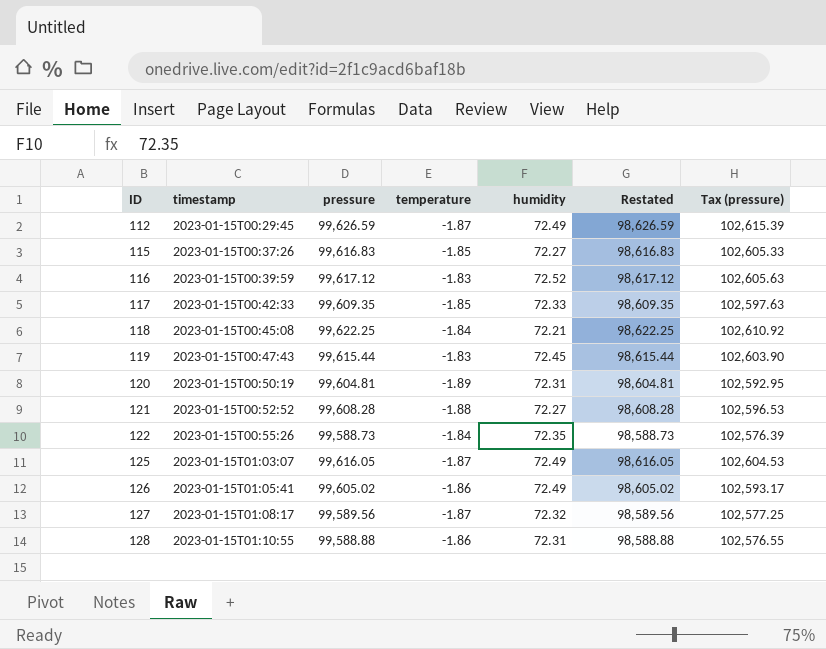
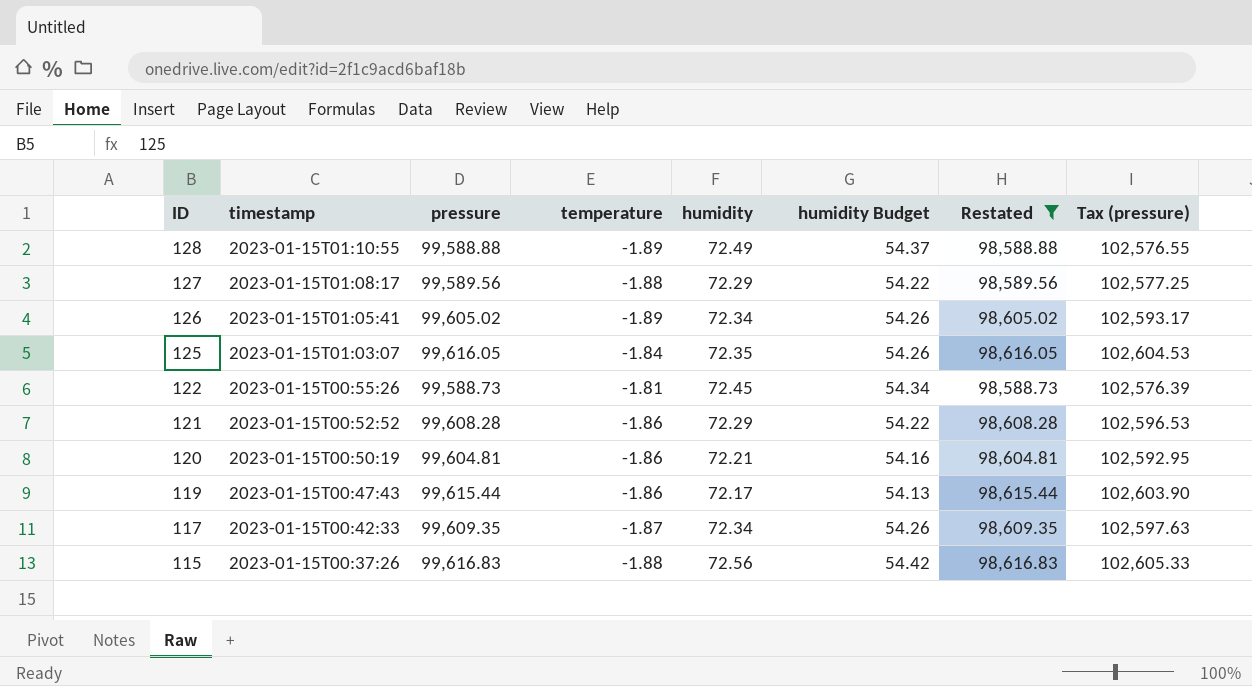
filter: none -> Restated <= 98,616.83
row order: ID ascending -> ID descending
column humidity Budget | formula: none -> [humidity] * 0.75
128 | temperature: -1.86 -> -1.89
128 | humidity: 72.31 -> 72.49
127 | temperature: -1.87 -> -1.88
127 | humidity: 72.32 -> 72.29
126 | temperature: -1.86 -> -1.89
126 | humidity: 72.49 -> 72.34
125 | temperature: -1.87 -> -1.84
125 | humidity: 72.49 -> 72.35
122 | temperature: -1.84 -> -1.81
122 | humidity: 72.35 -> 72.45
121 | temperature: -1.88 -> -1.86
121 | humidity: 72.27 -> 72.29
120 | temperature: -1.89 -> -1.86
120 | humidity: 72.31 -> 72.21
119 | temperature: -1.83 -> -1.86
119 | humidity: 72.45 -> 72.17
117 | temperature: -1.85 -> -1.87
117 | humidity: 72.33 -> 72.34
115 | temperature: -1.85 -> -1.88
115 | humidity: 72.27 -> 72.56

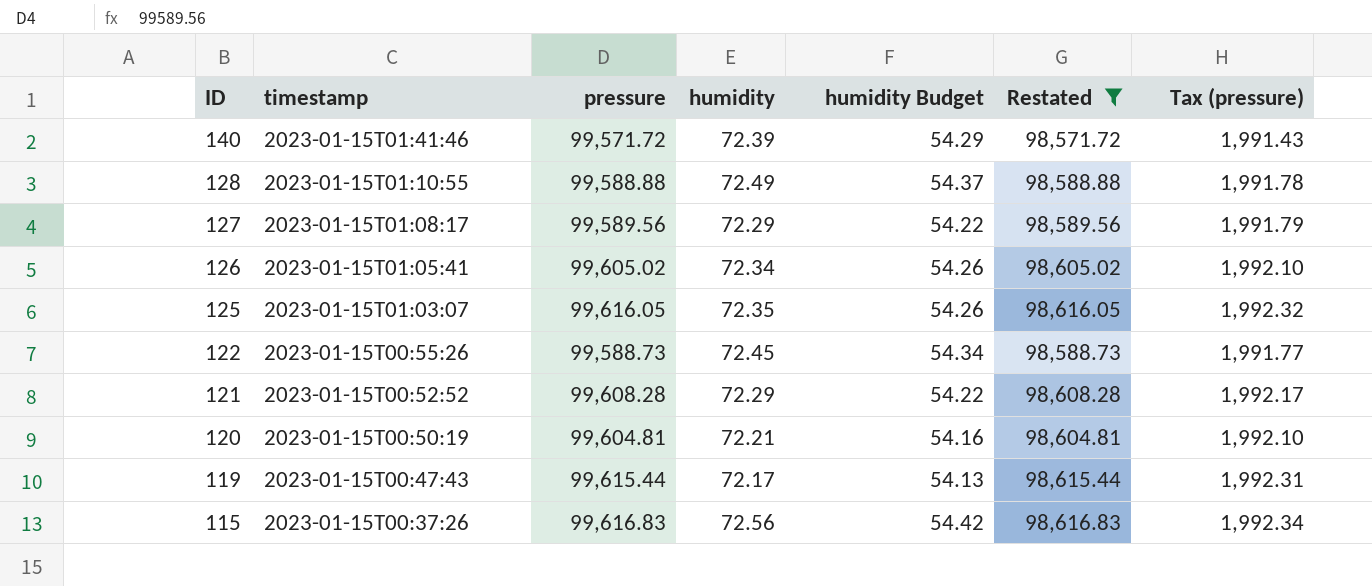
column temperature | position: 4 -> none
column Tax (pressure) | formula: [pressure] * 1.03 -> [pressure] * 0.02
row 117: 2023-01-15T00:42:33 | 99,609.35 | -1.87 | 72.34 | 54.26 | 98,609.35 | 102,597.63 -> none
row 140: none -> 2023-01-15T01:41:46 | 99,571.72 | 72.39 | 54.29 | 98,571.72 | 1,991.43

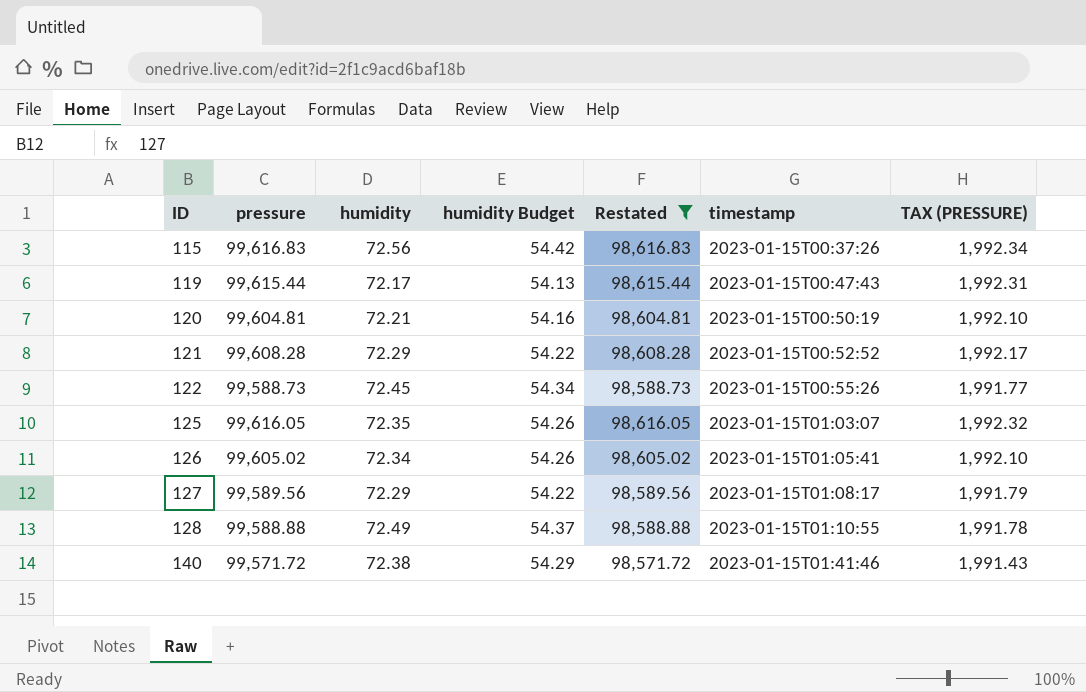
row order: ID descending -> ID ascending
column timestamp | position: 2 -> 6
column name: Tax (pressure) -> TAX (PRESSURE)
140 | humidity: 72.39 -> 72.38

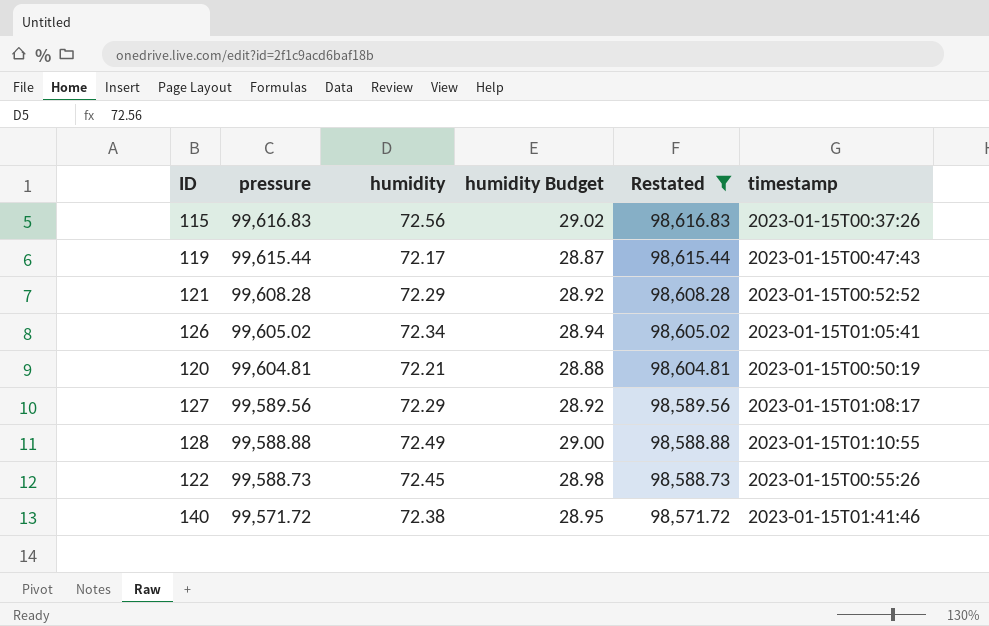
row order: ID ascending -> pressure descending
column TAX (PRESSURE) | formula: [pressure] * 0.02 -> none
column humidity Budget | formula: [humidity] * 0.75 -> [humidity] * 0.4
row 125: 99,616.05 | 72.35 | 54.26 | 98,616.05 | 2023-01-15T01:03:07 | 1,992.32 -> none

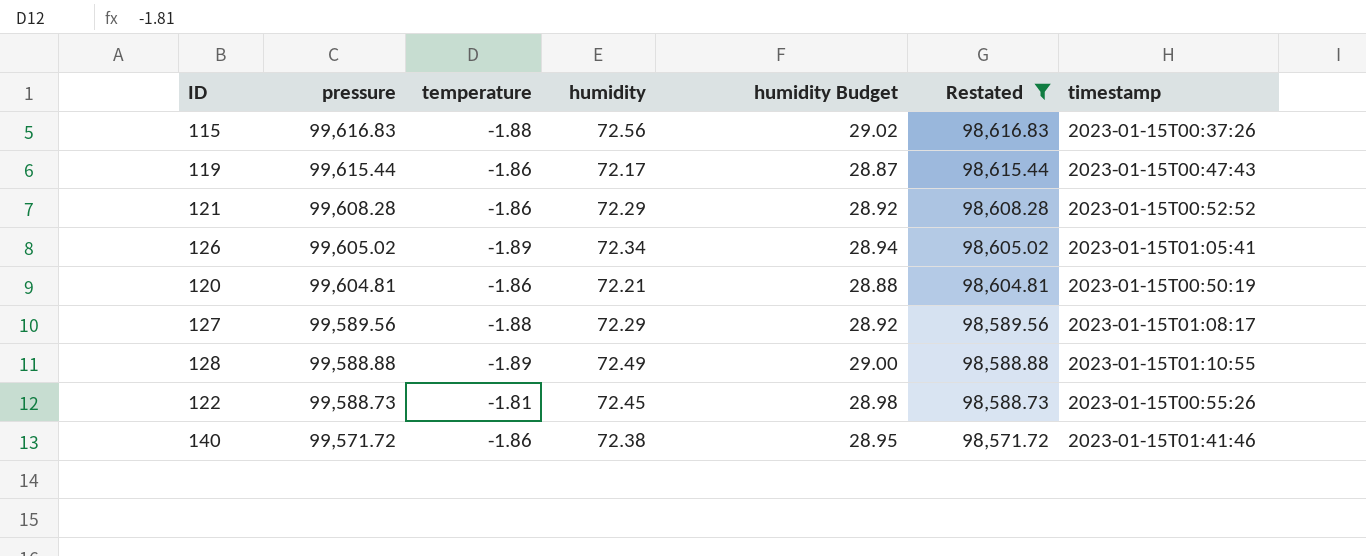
column temperature | position: none -> 3

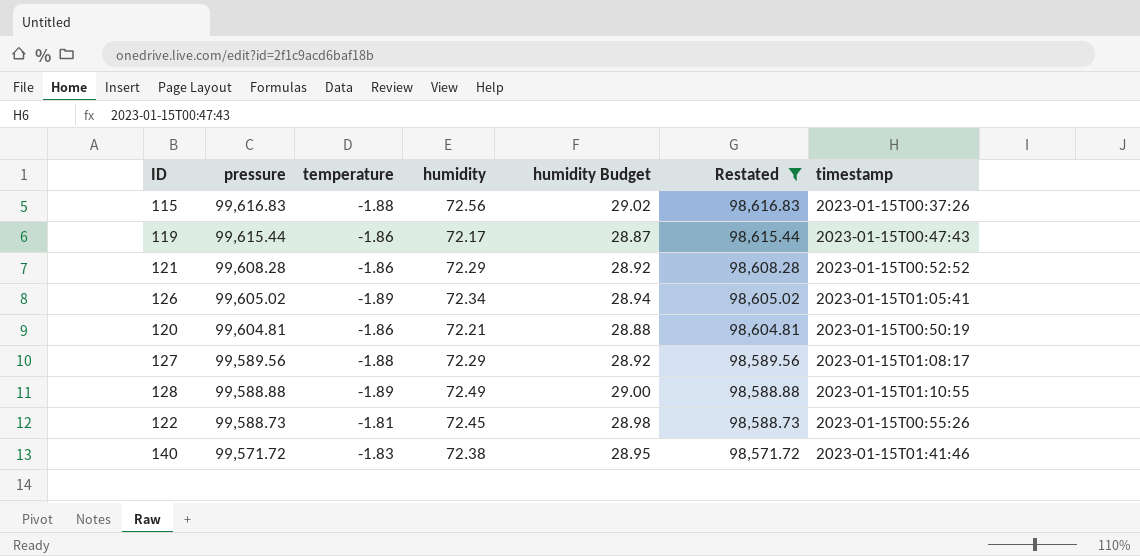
140 | temperature: -1.86 -> -1.83

